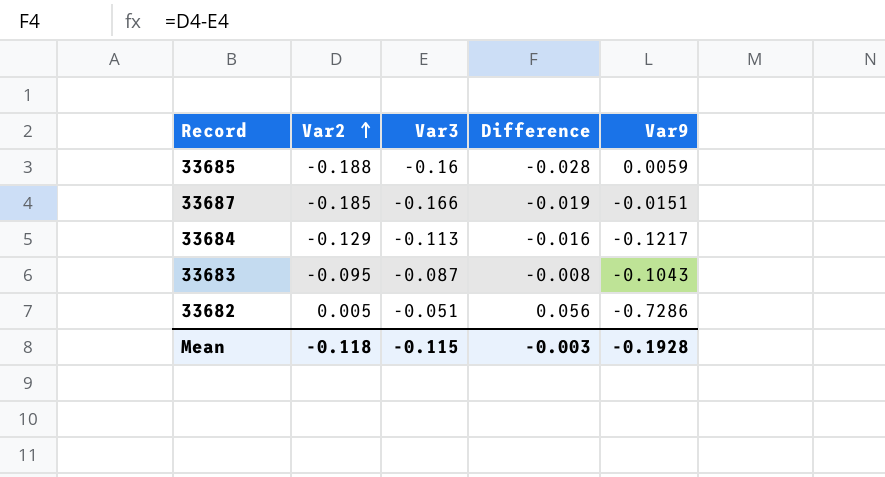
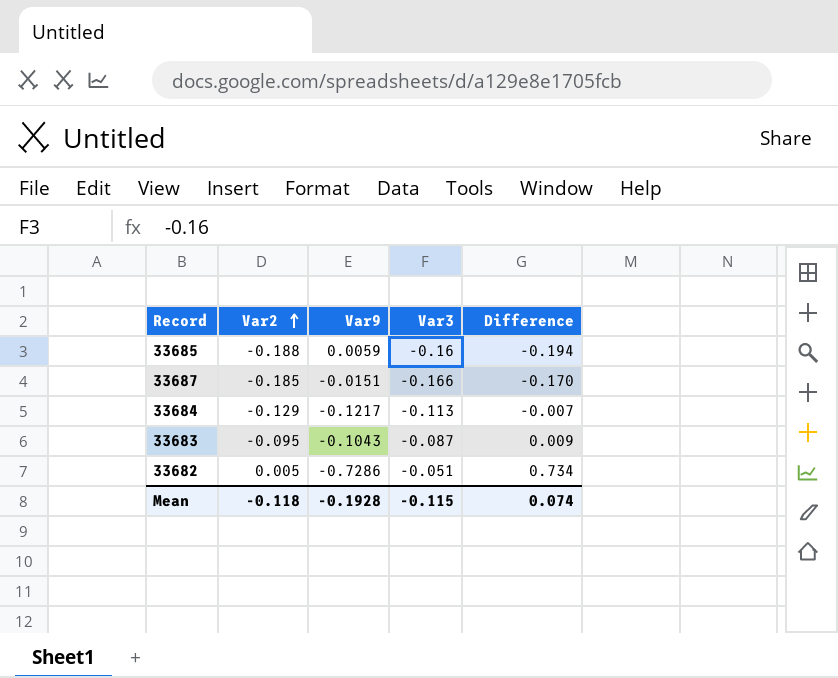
column Var9 | position: 5 -> 3
column Difference | formula: [Var2] - [Var3] -> [Var2] - [Var9]
Mean | Difference: -0.003 -> 0.074

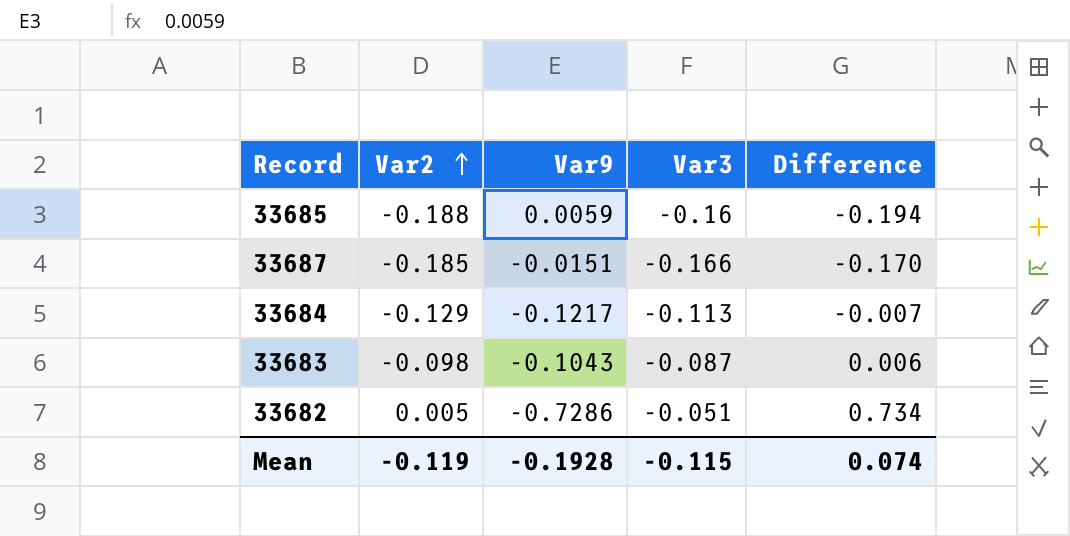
33683 | Var2: -0.095 -> -0.098
33683 | Difference: 0.009 -> 0.006
Mean | Var2: -0.118 -> -0.119

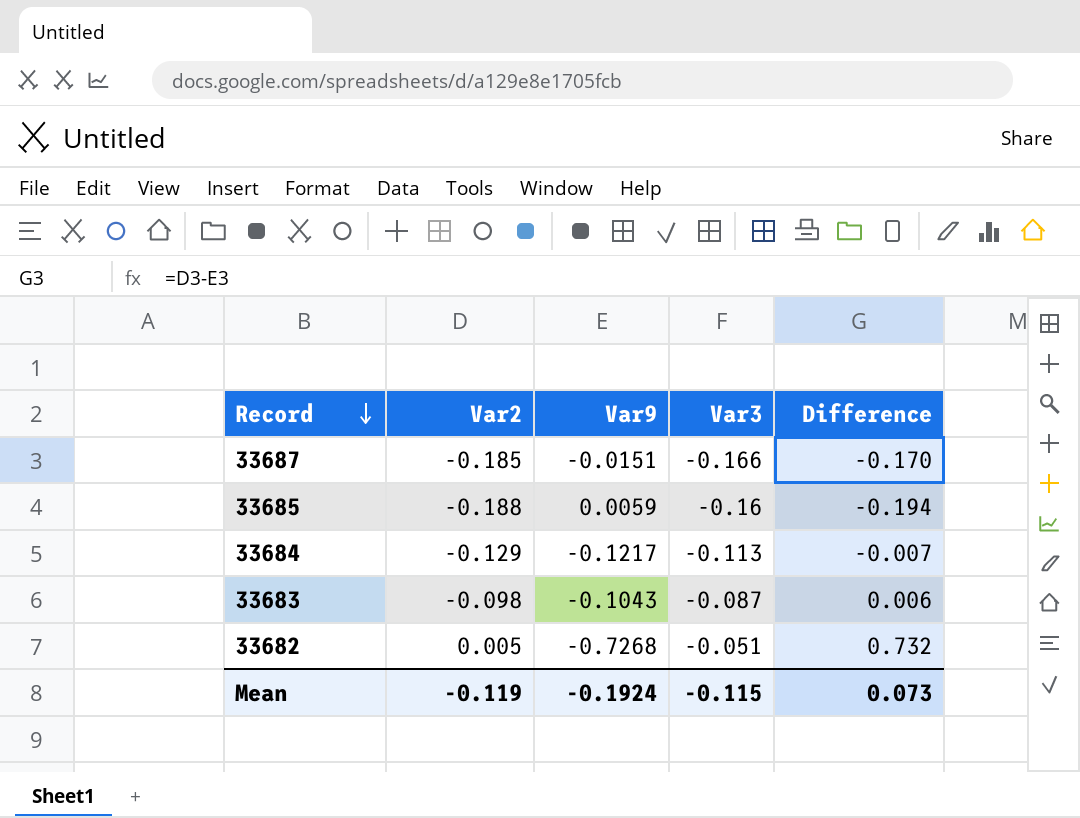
row order: Var2 ascending -> Record descending
33682 | Var9: -0.7286 -> -0.7268
33682 | Difference: 0.734 -> 0.732
Mean | Var9: -0.1928 -> -0.1924
Mean | Difference: 0.074 -> 0.073

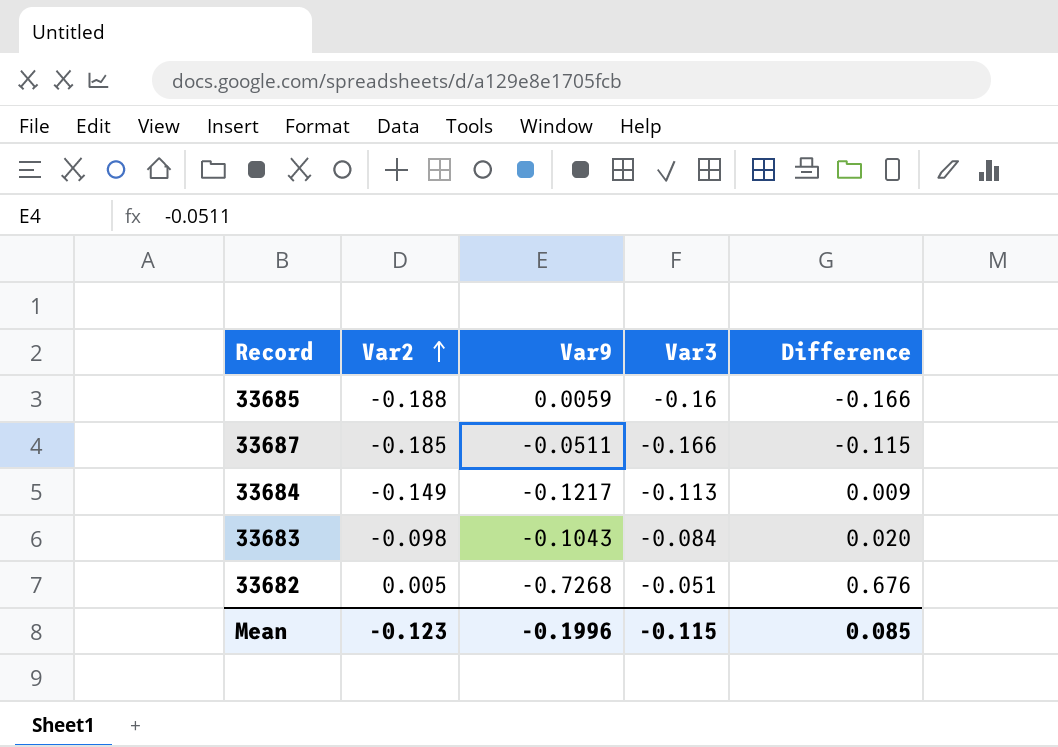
row order: Record descending -> Var2 ascending
column Difference | formula: [Var2] - [Var9] -> [Var3] - [Var9]
33687 | Var9: -0.0151 -> -0.0511
33684 | Var2: -0.129 -> -0.149
33683 | Var3: -0.087 -> -0.084
Mean | Var2: -0.119 -> -0.123
Mean | Var9: -0.1924 -> -0.1996
Mean | Difference: 0.073 -> 0.085

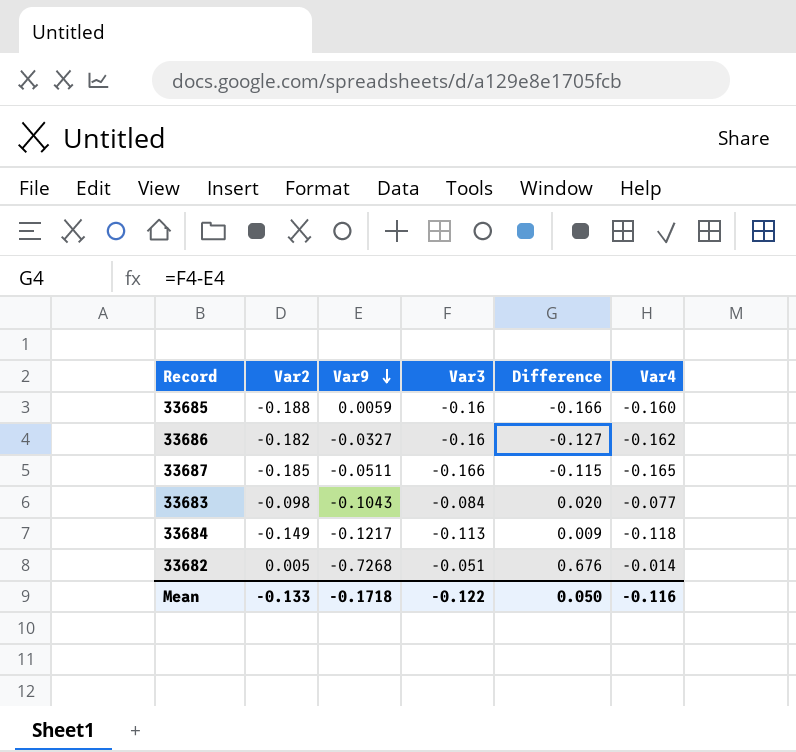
row order: Var2 ascending -> Var9 descending
column Var4 | position: none -> 6
row 33686: none -> -0.182 | -0.0327 | -0.16 | -0.127 | -0.162
Mean | Var2: -0.123 -> -0.133
Mean | Var9: -0.1996 -> -0.1718
Mean | Var3: -0.115 -> -0.122
Mean | Difference: 0.085 -> 0.050

